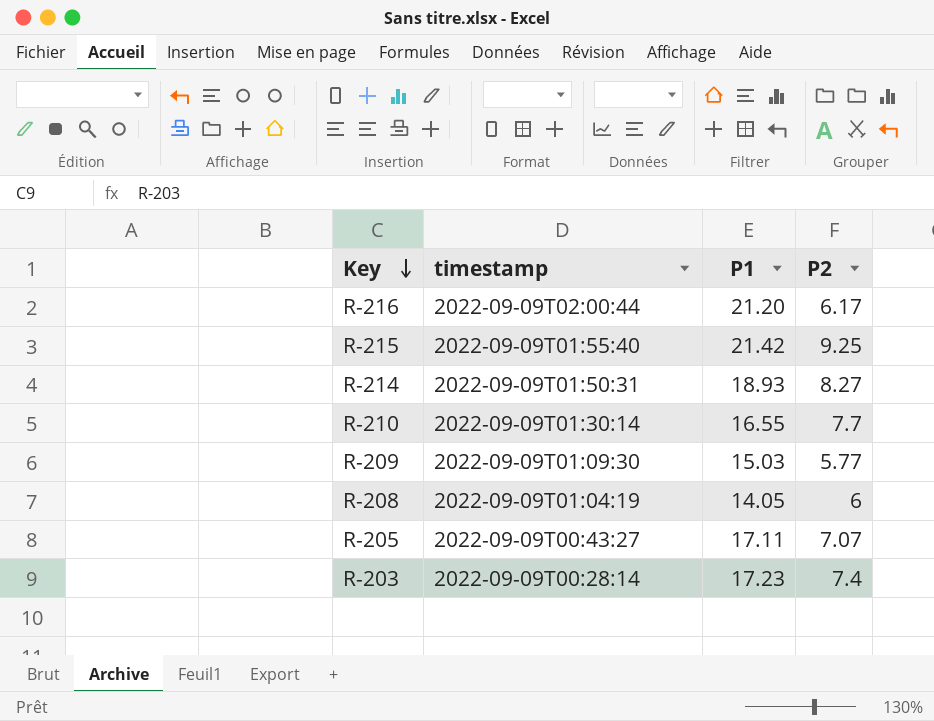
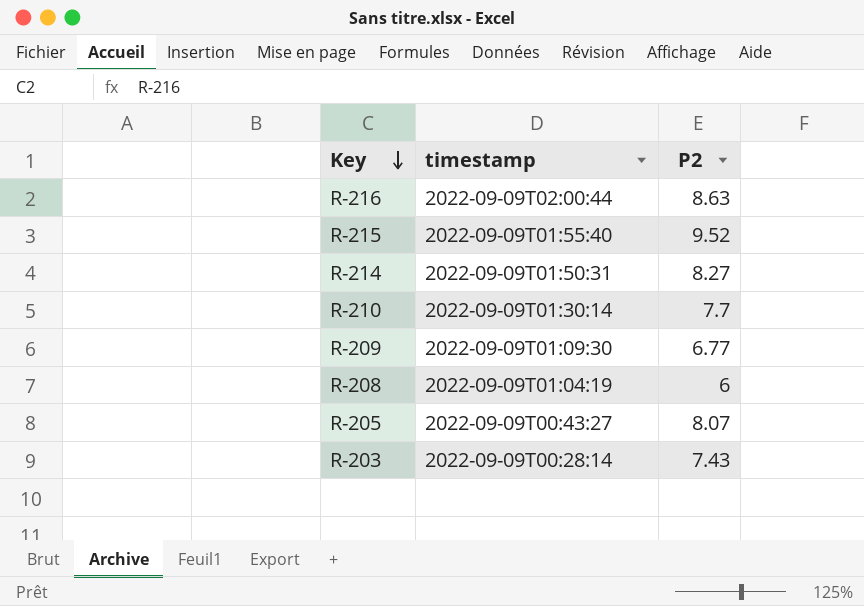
column P1 | position: 3 -> none
R-216 | P2: 6.17 -> 8.63
R-215 | P2: 9.25 -> 9.52
R-209 | P2: 5.77 -> 6.77
R-205 | P2: 7.07 -> 8.07
R-203 | P2: 7.4 -> 7.43

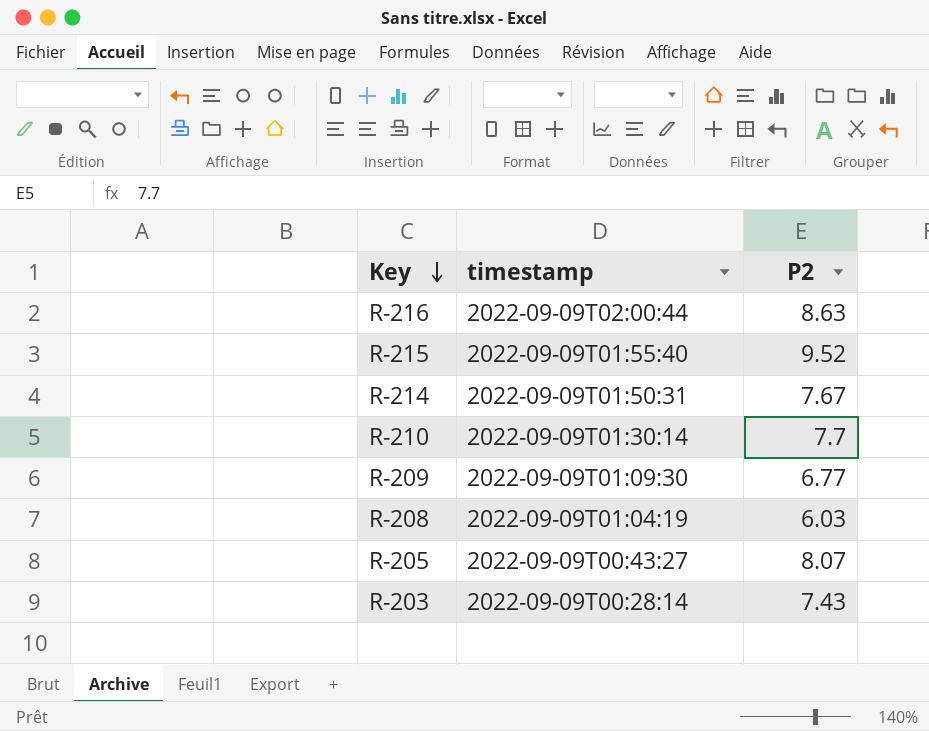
R-214 | P2: 8.27 -> 7.67
R-208 | P2: 6 -> 6.03

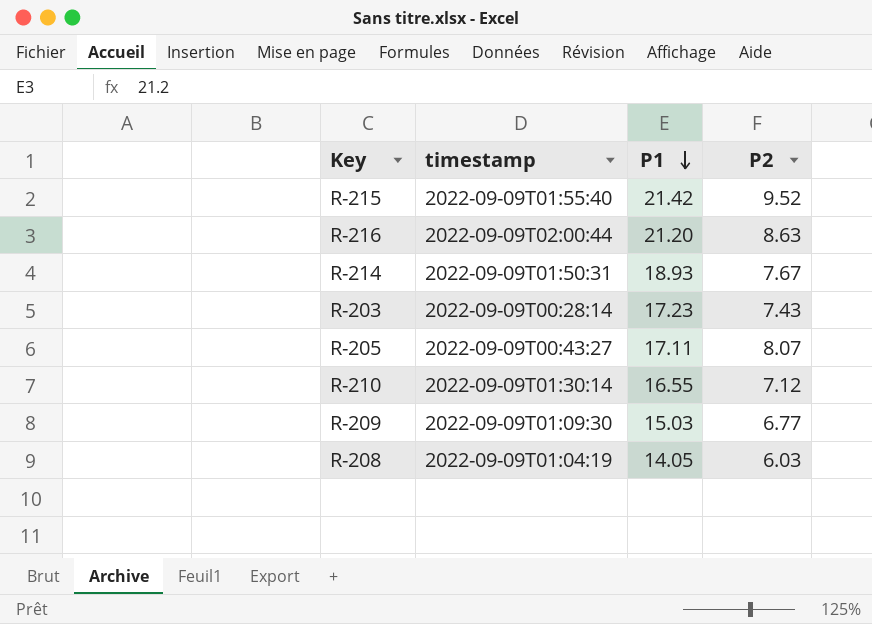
row order: Key descending -> P1 descending
column P1 | position: none -> 3
R-210 | P2: 7.7 -> 7.12

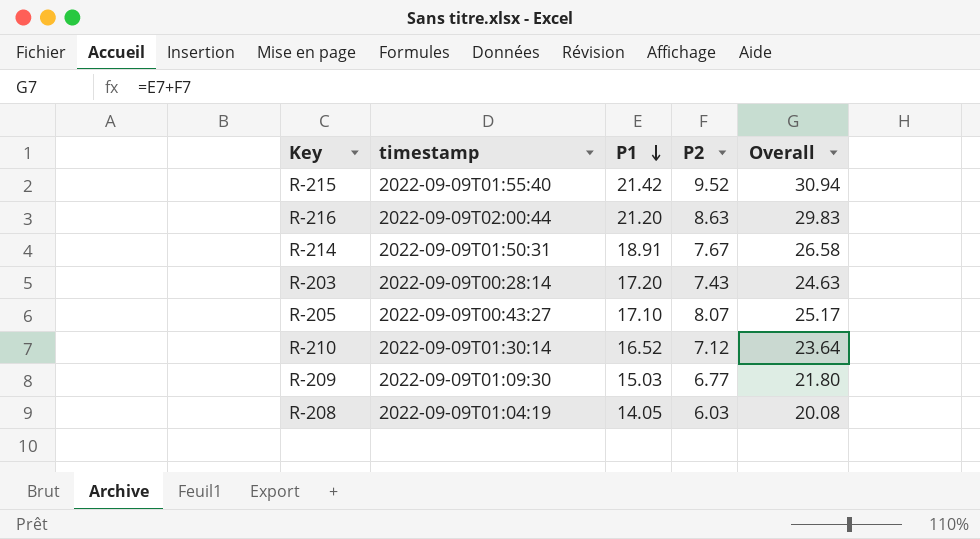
column Overall | formula: none -> [P1] + [P2]
R-214 | P1: 18.93 -> 18.91
R-203 | P1: 17.23 -> 17.20
R-205 | P1: 17.11 -> 17.10
R-210 | P1: 16.55 -> 16.52

